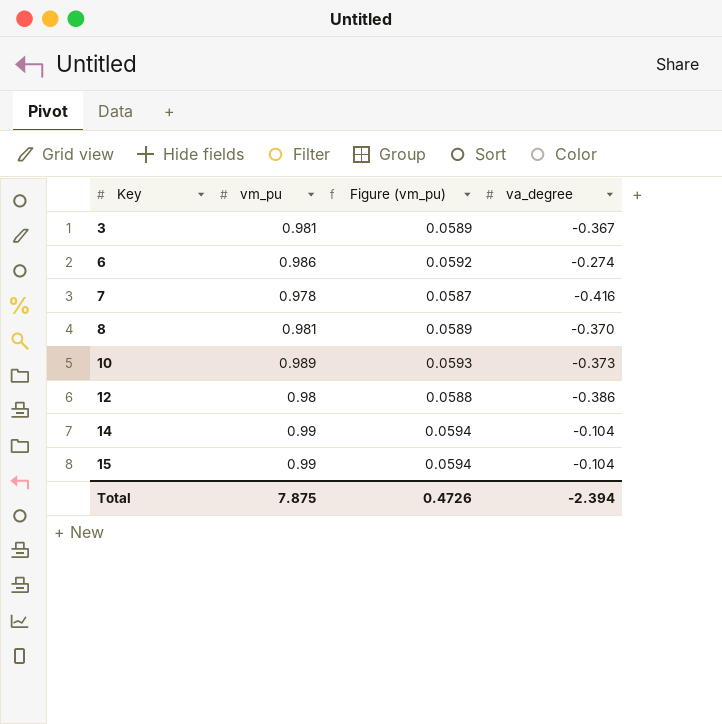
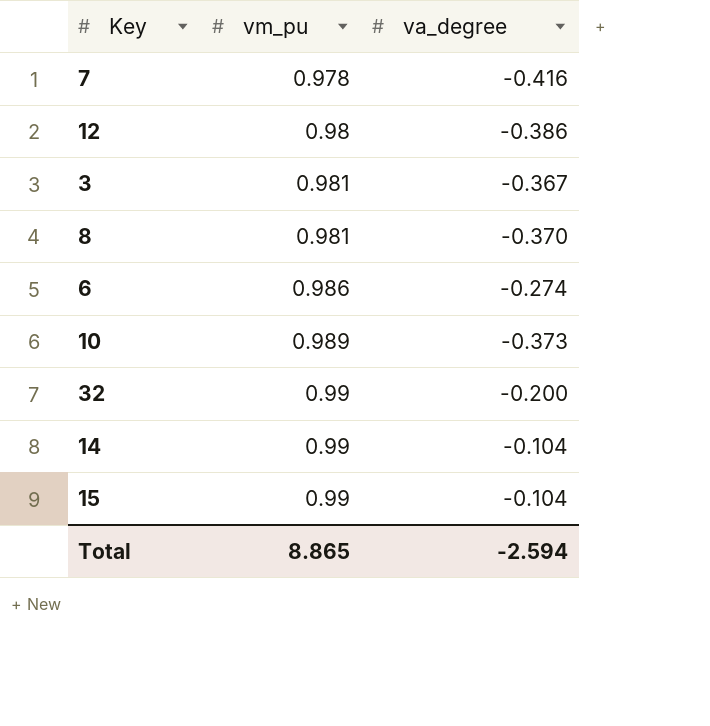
row order: Key ascending -> vm_pu ascending
column Figure (vm_pu) | formula: [vm_pu] * 0.06 -> none
row 32: none -> 0.99 | -0.200
Total | vm_pu: 7.875 -> 8.865
Total | va_degree: -2.394 -> -2.594

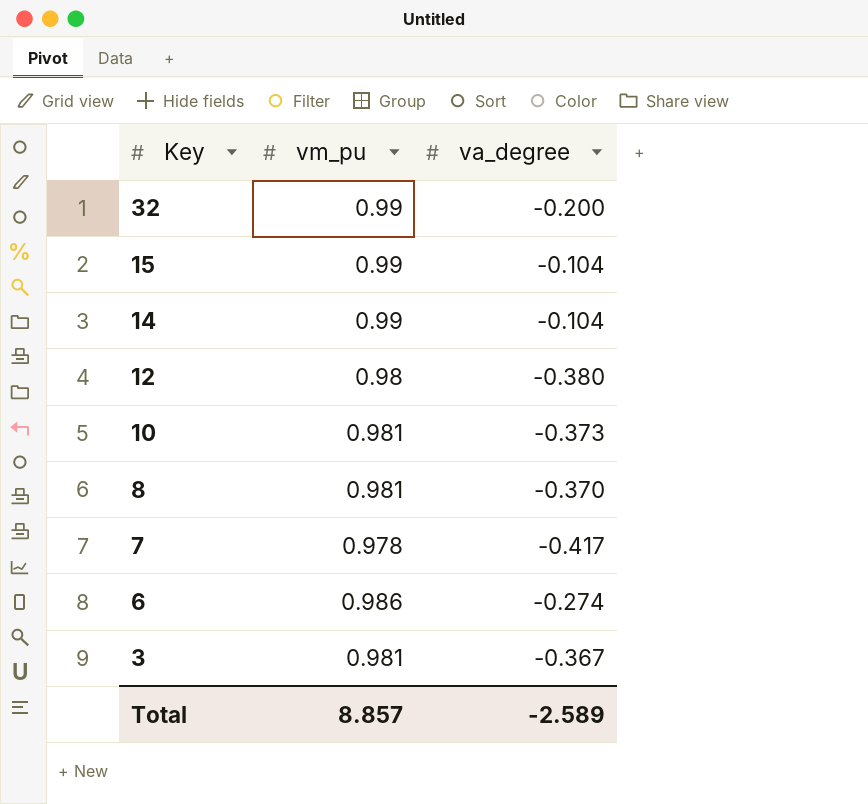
row order: vm_pu ascending -> Key descending
12 | va_degree: -0.386 -> -0.380
10 | vm_pu: 0.989 -> 0.981
7 | va_degree: -0.416 -> -0.417
Total | vm_pu: 8.865 -> 8.857
Total | va_degree: -2.594 -> -2.589

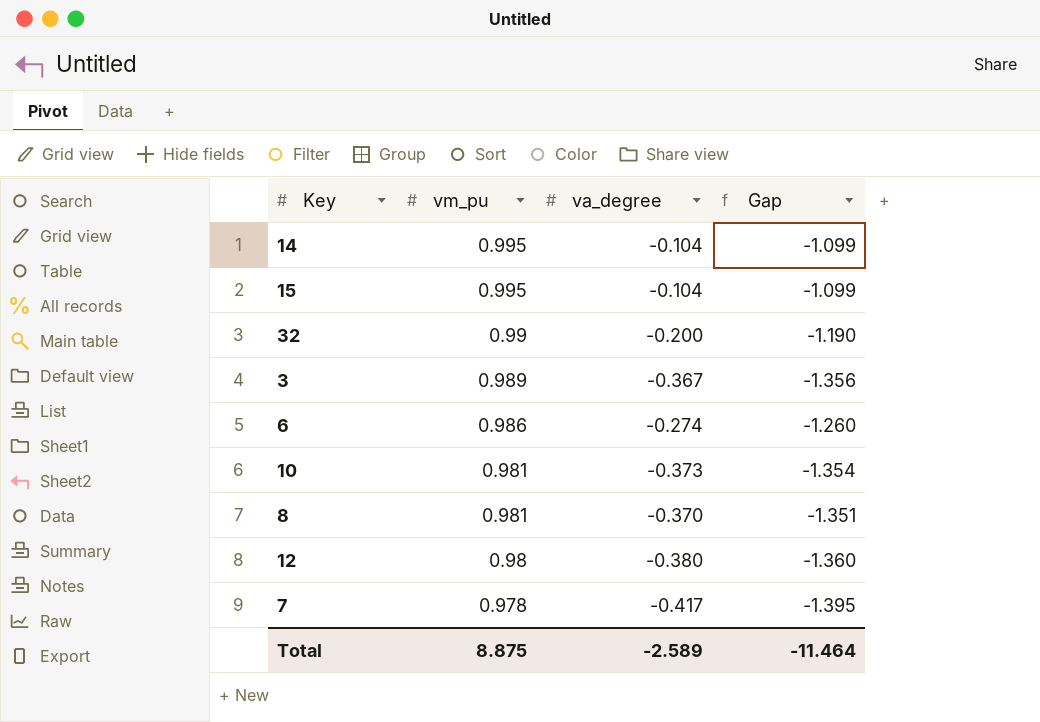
row order: Key descending -> vm_pu descending
column Gap | formula: none -> [va_degree] - [vm_pu]
14 | vm_pu: 0.99 -> 0.995
15 | vm_pu: 0.99 -> 0.995
3 | vm_pu: 0.981 -> 0.989
Total | vm_pu: 8.857 -> 8.875

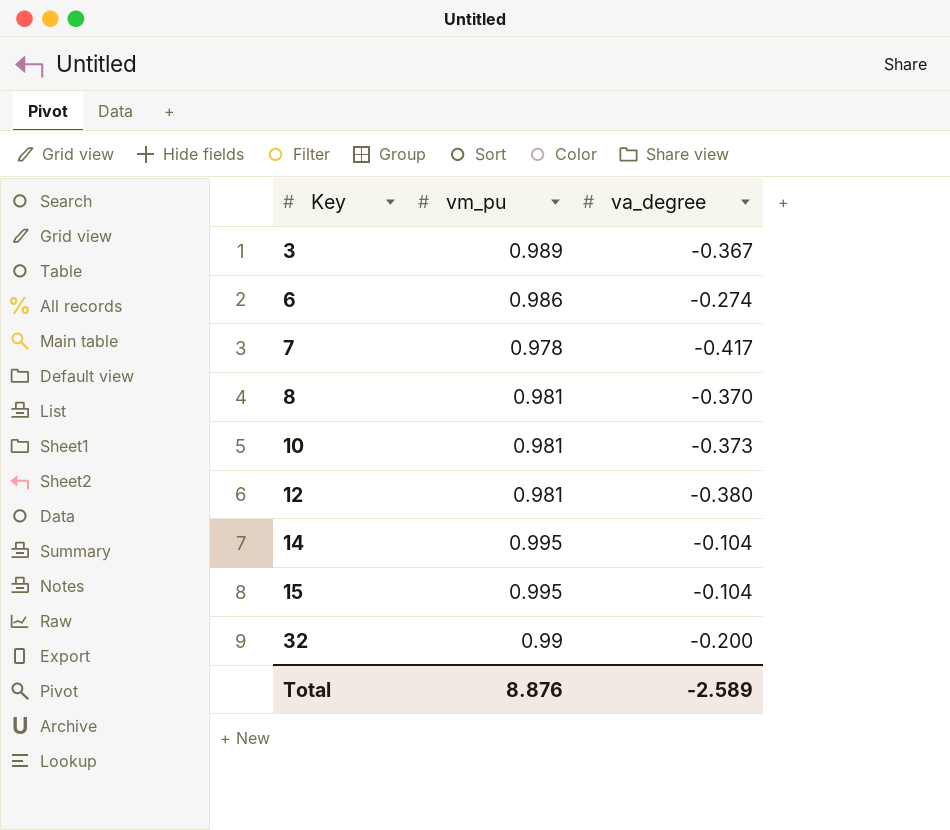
row order: vm_pu descending -> Key ascending
column Gap | formula: [va_degree] - [vm_pu] -> none
12 | vm_pu: 0.98 -> 0.981
Total | vm_pu: 8.875 -> 8.876

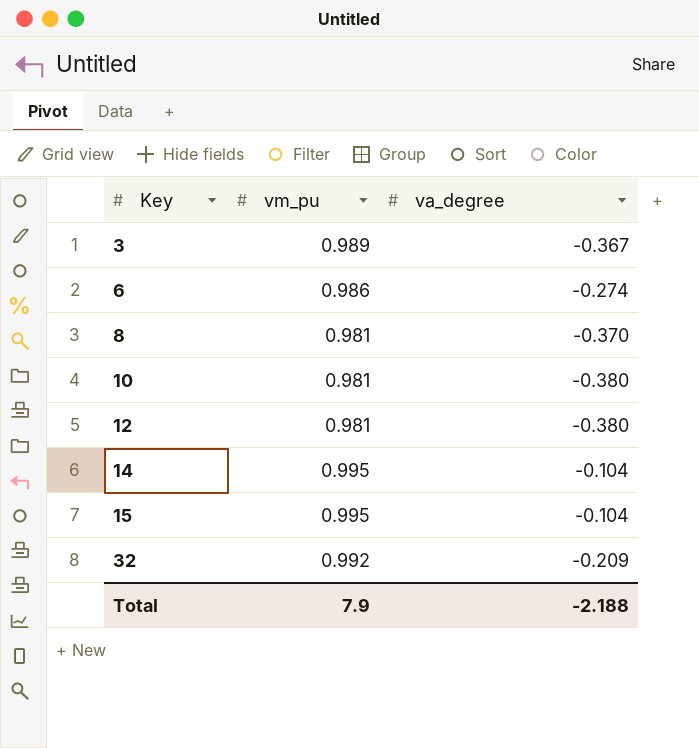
row 7: 0.978 | -0.417 -> none
10 | va_degree: -0.373 -> -0.380
32 | vm_pu: 0.99 -> 0.992
32 | va_degree: -0.200 -> -0.209
Total | vm_pu: 8.876 -> 7.9
Total | va_degree: -2.589 -> -2.188

